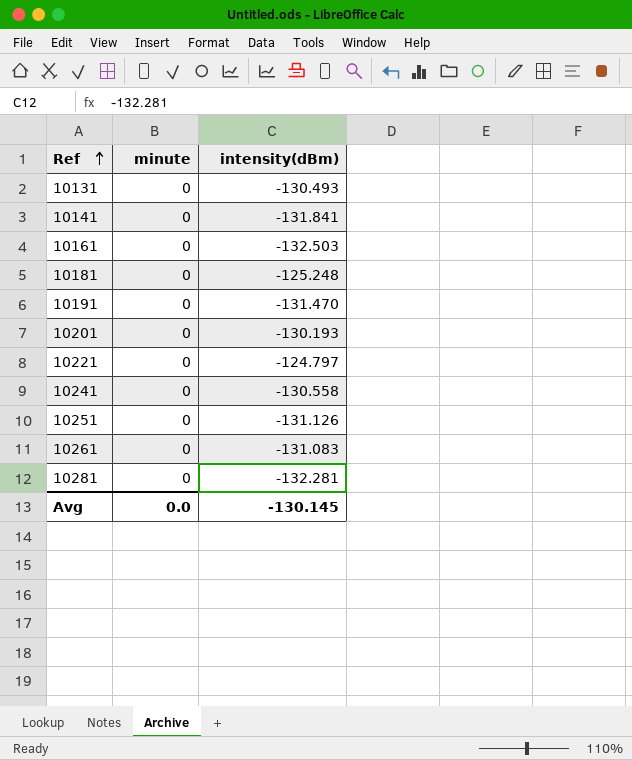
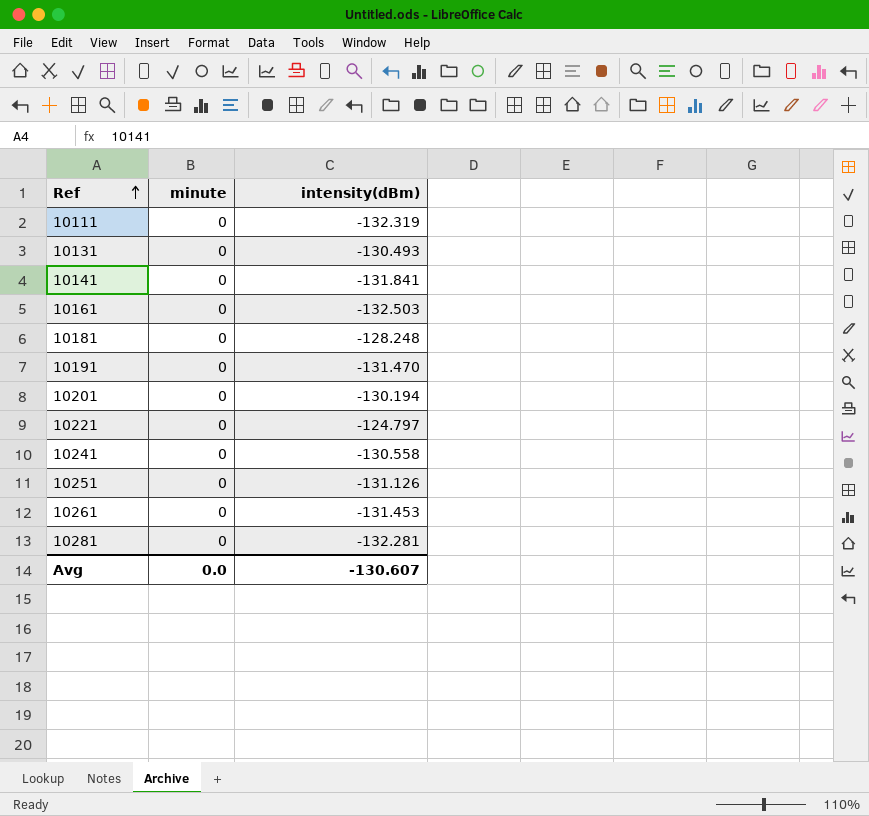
row 10111: none -> 0 | -132.319
10181 | intensity(dBm): -125.248 -> -128.248
10201 | intensity(dBm): -130.193 -> -130.194
10261 | intensity(dBm): -131.083 -> -131.453
Avg | intensity(dBm): -130.145 -> -130.607

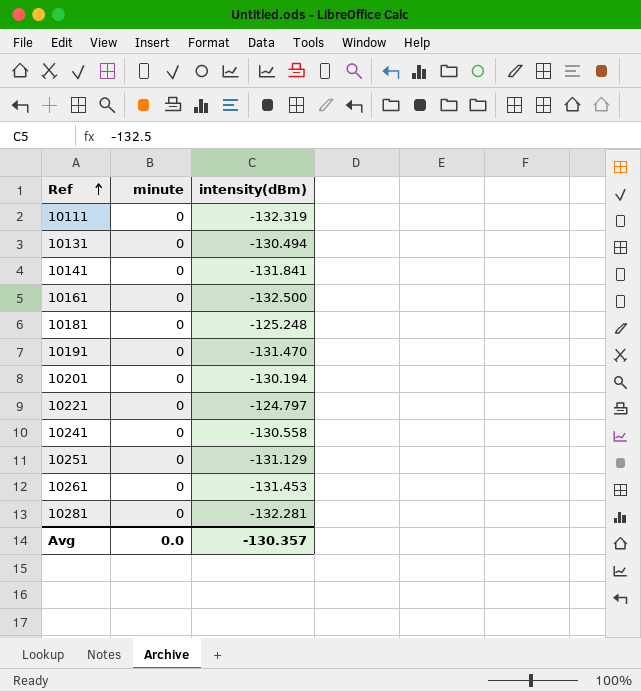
10131 | intensity(dBm): -130.493 -> -130.494
10161 | intensity(dBm): -132.503 -> -132.500
10181 | intensity(dBm): -128.248 -> -125.248
10251 | intensity(dBm): -131.126 -> -131.129
Avg | intensity(dBm): -130.607 -> -130.357

